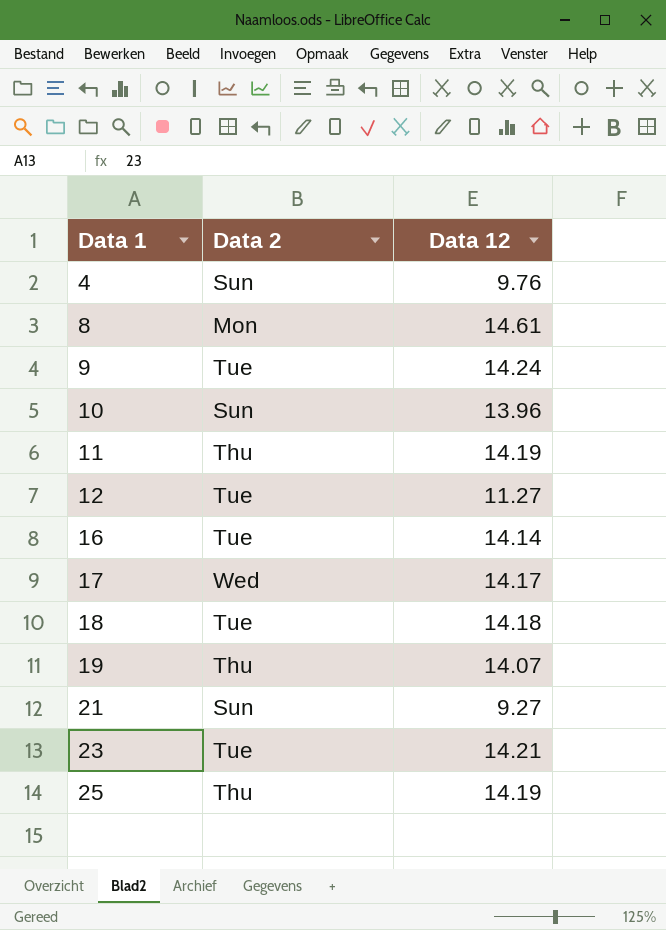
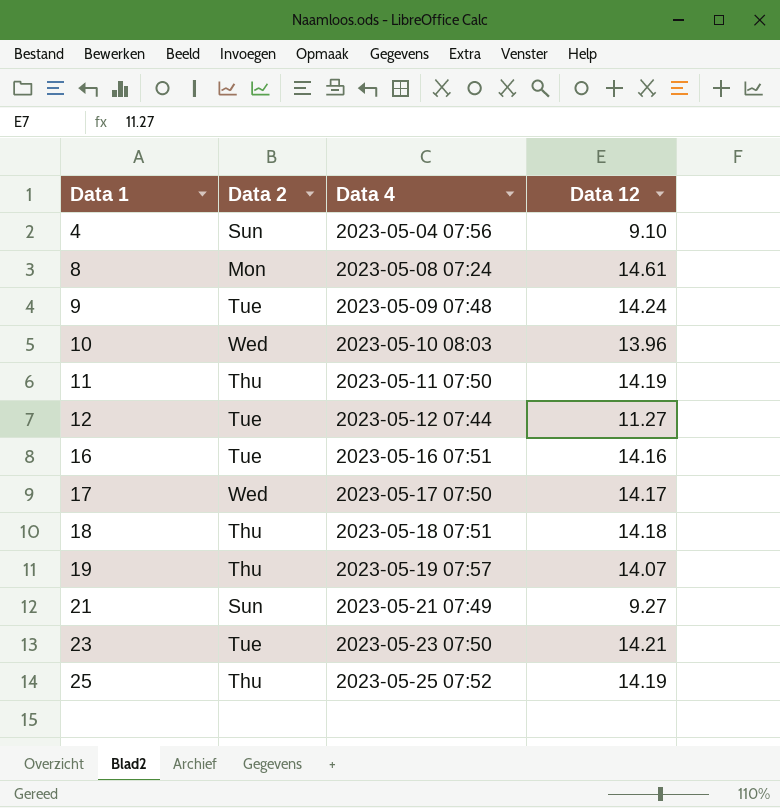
column Data 4 | position: none -> 3
4 | Data 12: 9.76 -> 9.10
10 | Data 2: Sun -> Wed
16 | Data 12: 14.14 -> 14.16
18 | Data 2: Tue -> Thu

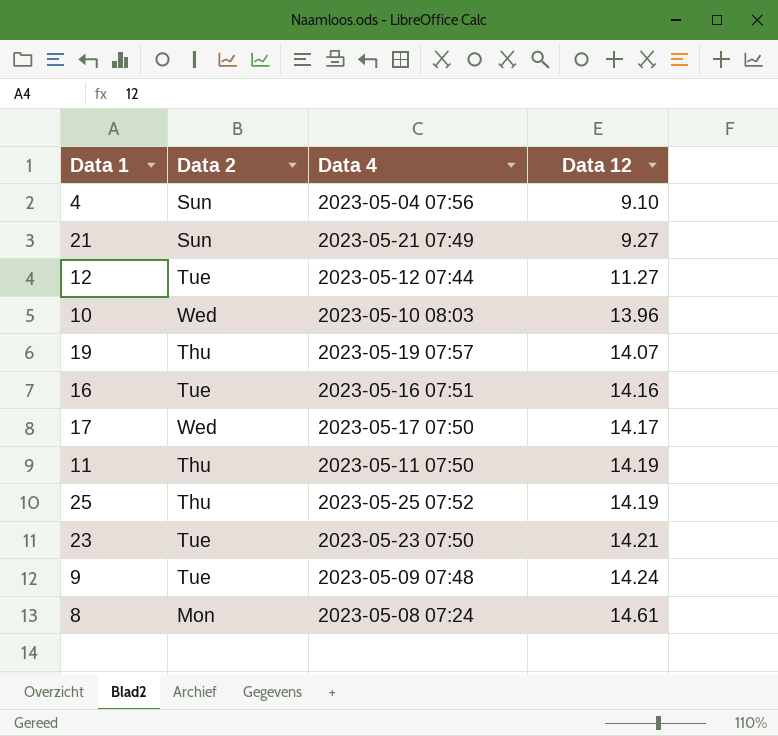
row order: Data 1 ascending -> Data 12 ascending
row 18: Thu | 2023-05-18 07:51 | 14.18 -> none

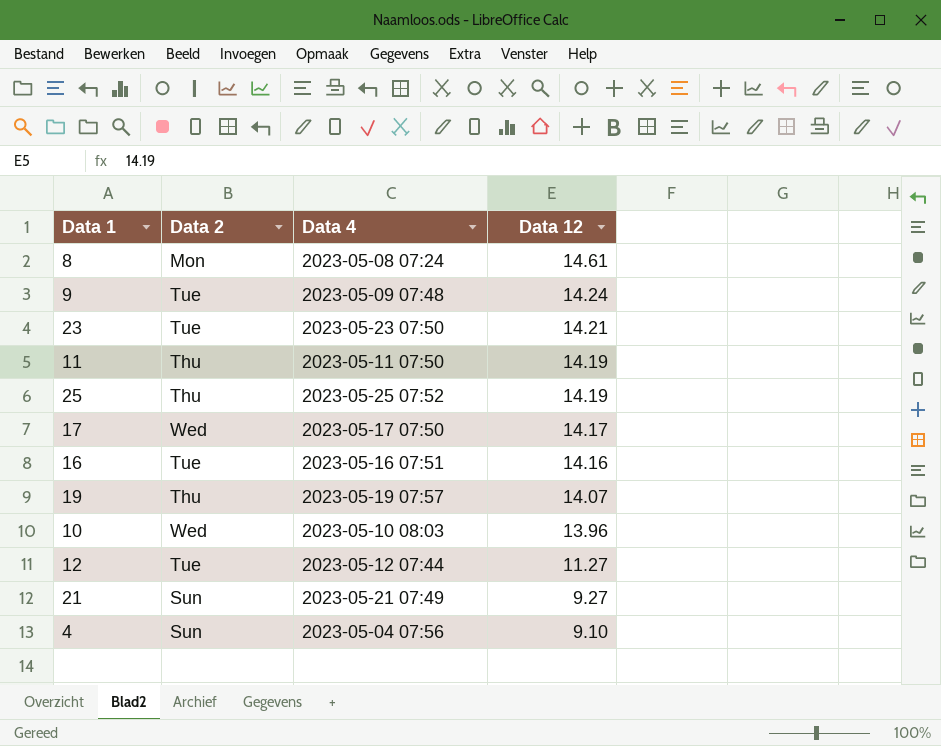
row order: Data 12 ascending -> Data 12 descending

